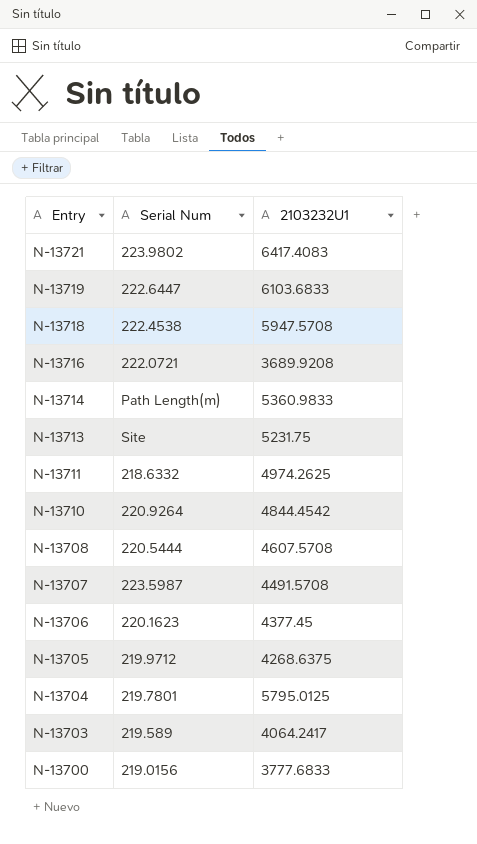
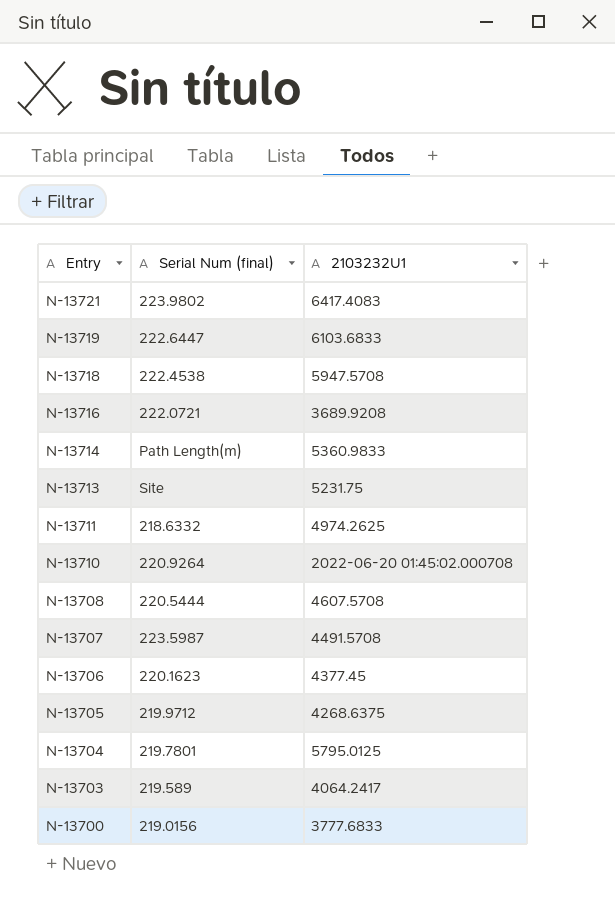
column name: Serial Num -> Serial Num (final)
N-13710 | 2103232U1: 4844.4542 -> 2022-06-20 01:45:02.000708

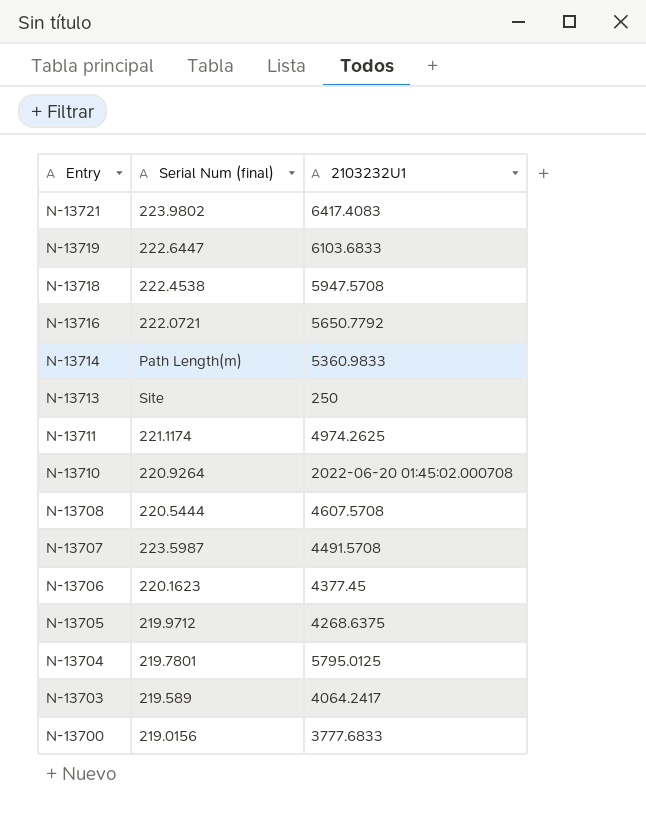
N-13716 | 2103232U1: 3689.9208 -> 5650.7792
N-13713 | 2103232U1: 5231.75 -> 250
N-13711 | Serial Num (final): 218.6332 -> 221.1174

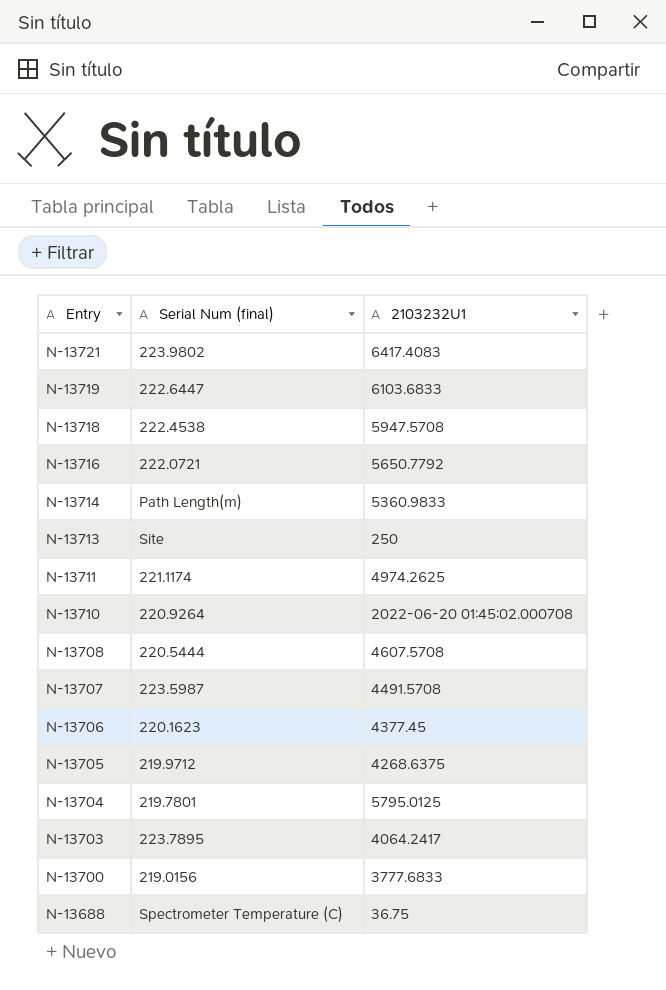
N-13703 | Serial Num (final): 219.589 -> 223.7895
row N-13688: none -> Spectrometer Temperature (C) | 36.75

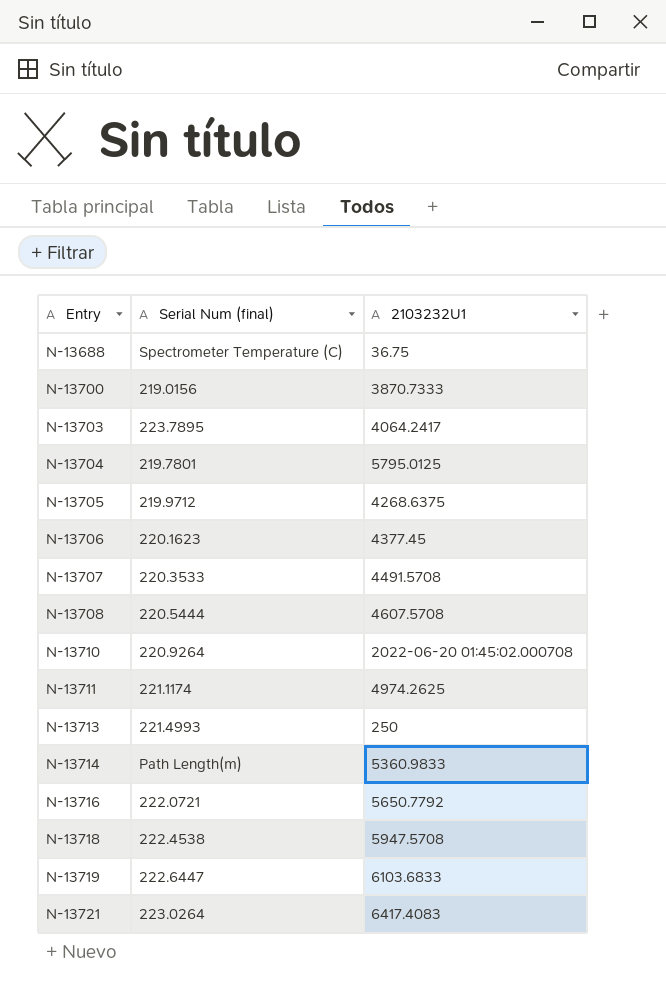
row order: Entry descending -> Entry ascending
N-13700 | 2103232U1: 3777.6833 -> 3870.7333
N-13707 | Serial Num (final): 223.5987 -> 220.3533
N-13713 | Serial Num (final): Site -> 221.4993
N-13721 | Serial Num (final): 223.9802 -> 223.0264

